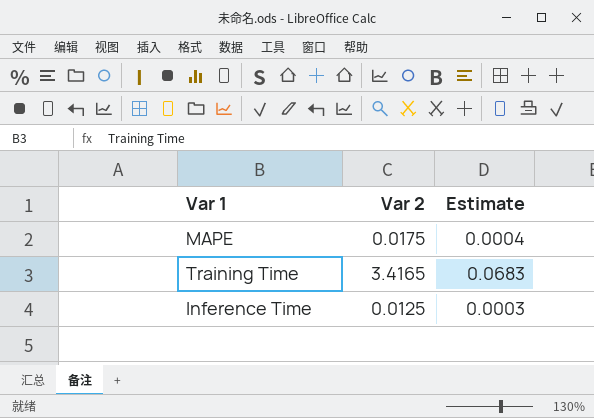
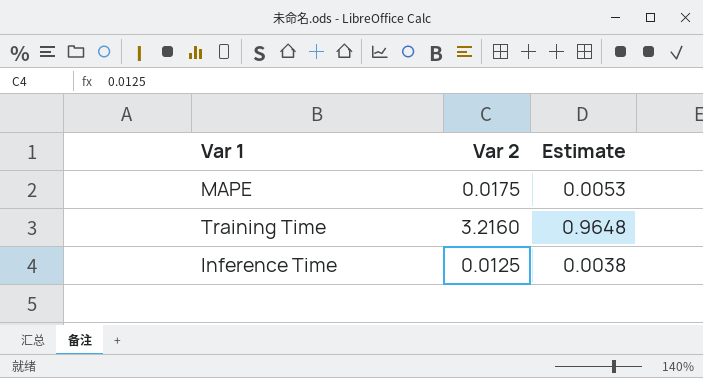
column Estimate | formula: [Var 2] * 0.02 -> [Var 2] * 0.3
Training Time | Var 2: 3.4165 -> 3.2160

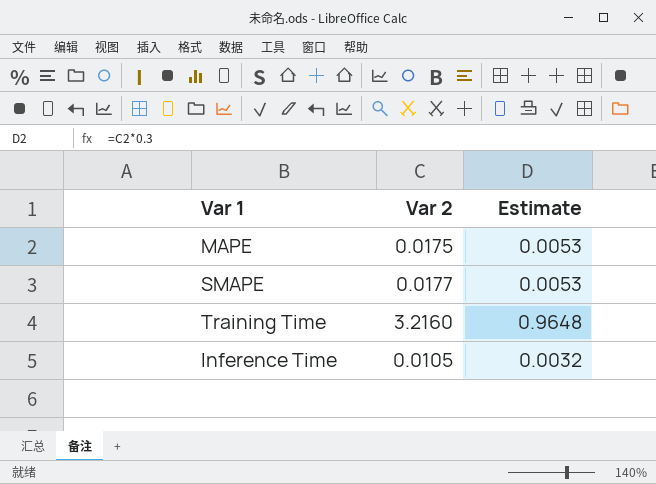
row SMAPE: none -> 0.0177 | 0.0053
Inference Time | Var 2: 0.0125 -> 0.0105
Inference Time | Estimate: 0.0038 -> 0.0032

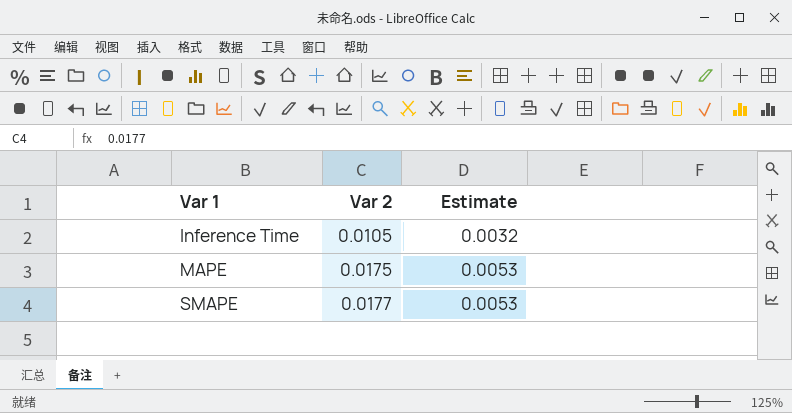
row order: none -> Var 1 ascending
row Training Time: 3.2160 | 0.9648 -> none

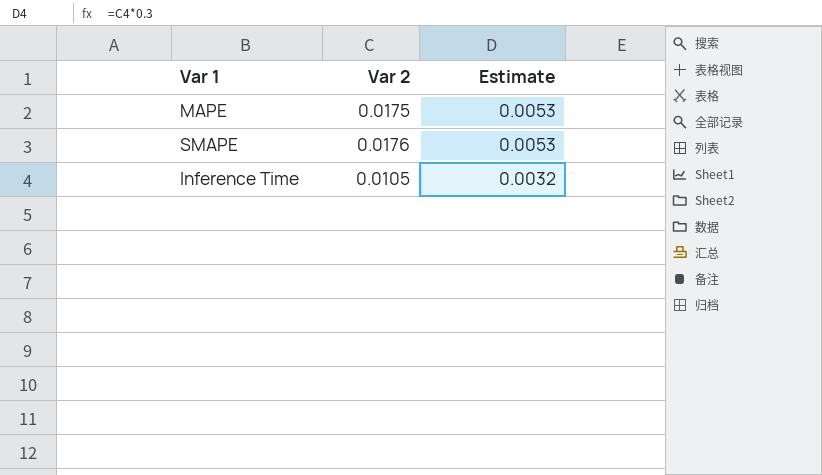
row order: Var 1 ascending -> Estimate descending
SMAPE | Var 2: 0.0177 -> 0.0176

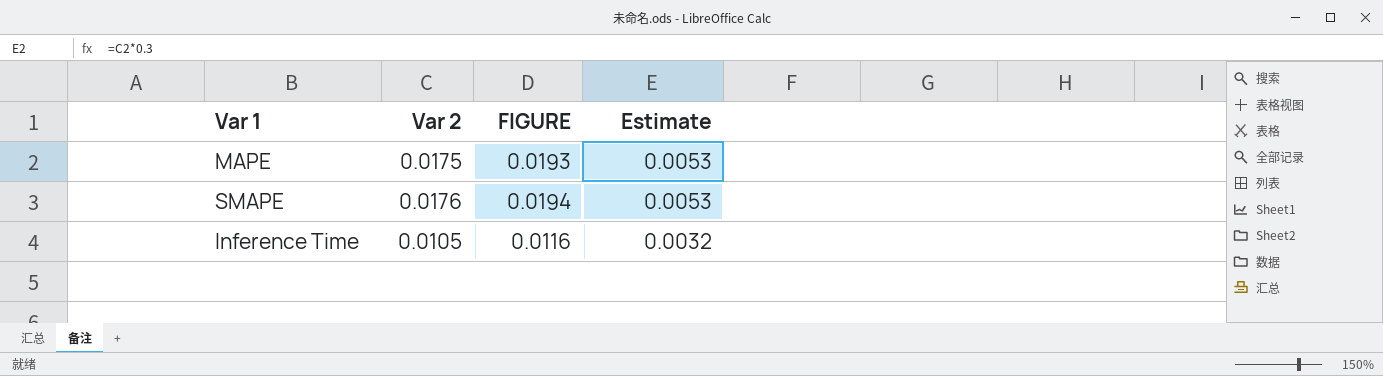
column FIGURE | formula: none -> [Var 2] * 1.1

